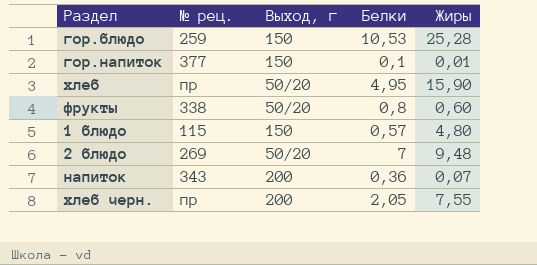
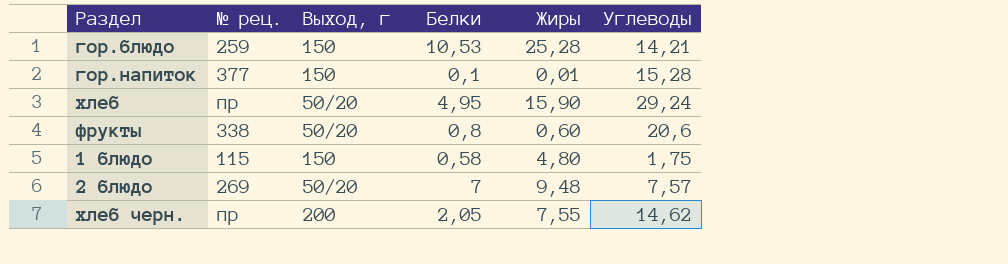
column Углеводы | position: none -> 6
row напиток: 343 | 200 | 0,36 | 0,07 -> none
1 блюдо | Белки: 0,57 -> 0,58

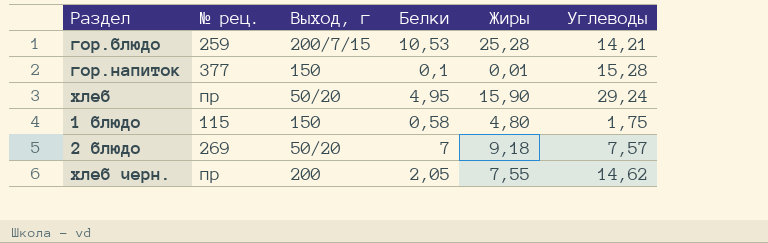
row фрукты: 338 | 50/20 | 0,8 | 0,60 | 20,6 -> none
гор.блюдо | Выход, г: 150 -> 200/7/15
2 блюдо | Жиры: 9,48 -> 9,18

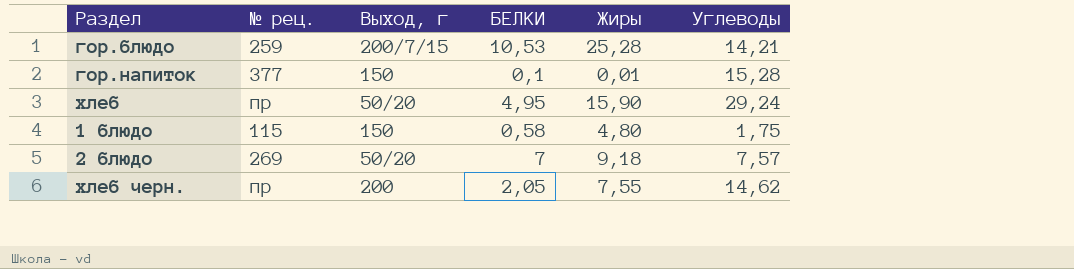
column name: Белки -> БЕЛКИ

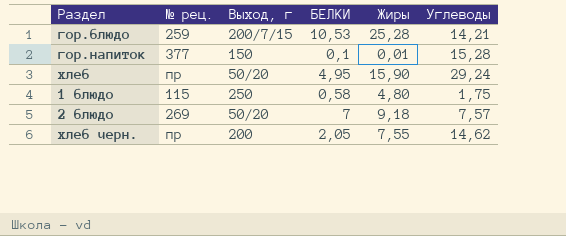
1 блюдо | Выход, г: 150 -> 250

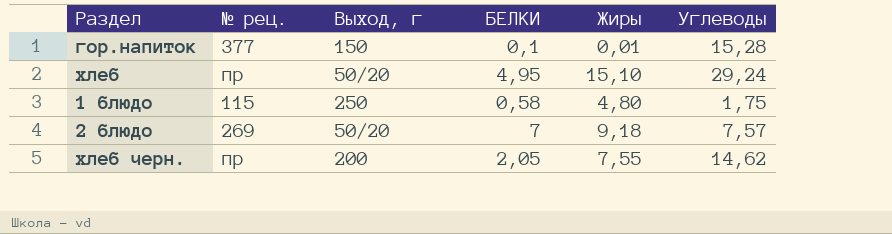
row гор.блюдо: 259 | 200/7/15 | 10,53 | 25,28 | 14,21 -> none
хлеб | Жиры: 15,90 -> 15,10

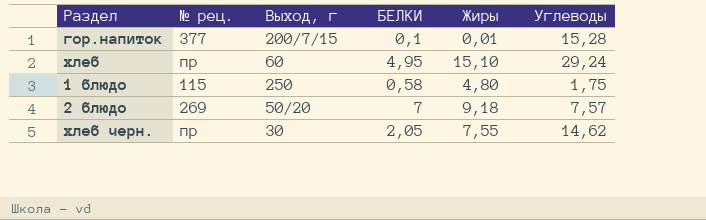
гор.напиток | Выход, г: 150 -> 200/7/15
хлеб | Выход, г: 50/20 -> 60
хлеб черн. | Выход, г: 200 -> 30

